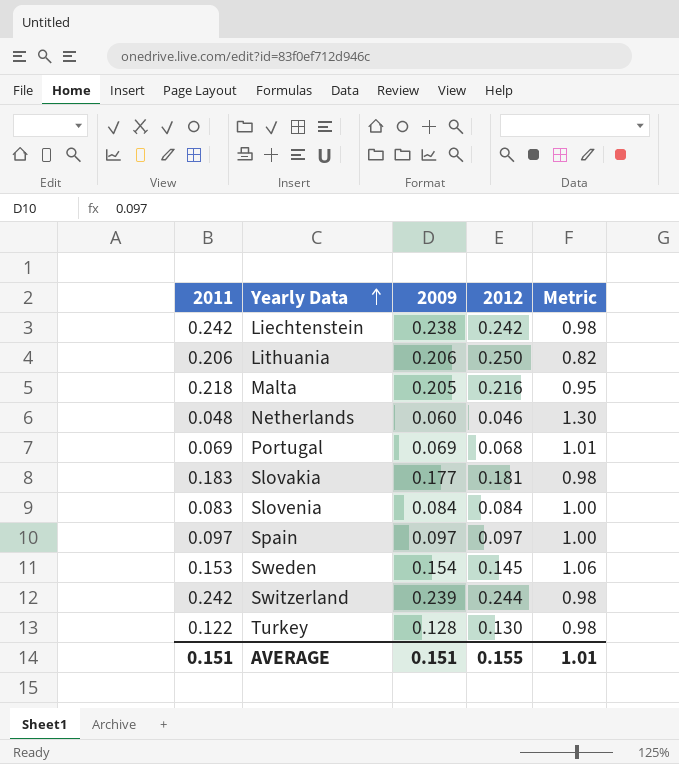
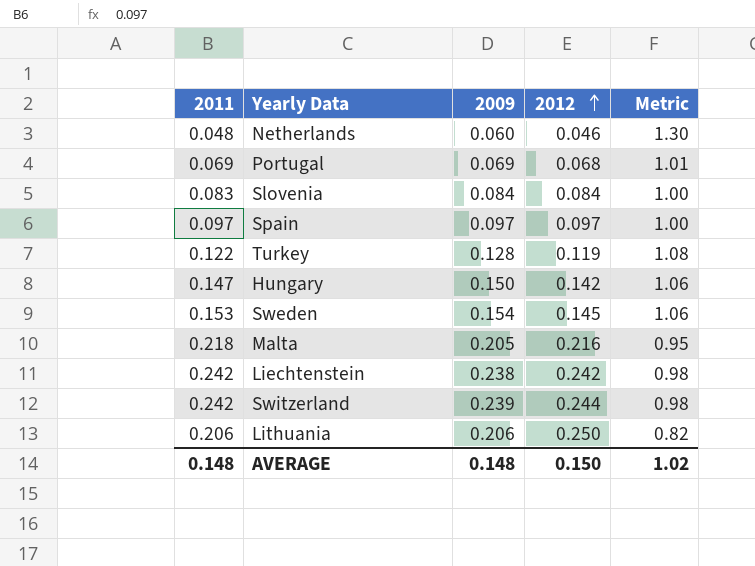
row order: Yearly Data ascending -> 2012 ascending
row Slovakia: 0.183 | 0.177 | 0.181 | 0.98 -> none
Turkey | 2012: 0.130 -> 0.119
Turkey | Metric: 0.98 -> 1.08
row Hungary: none -> 0.147 | 0.150 | 0.142 | 1.06
AVERAGE | 2011: 0.151 -> 0.148
AVERAGE | 2009: 0.151 -> 0.148
AVERAGE | 2012: 0.155 -> 0.150
AVERAGE | Metric: 1.01 -> 1.02

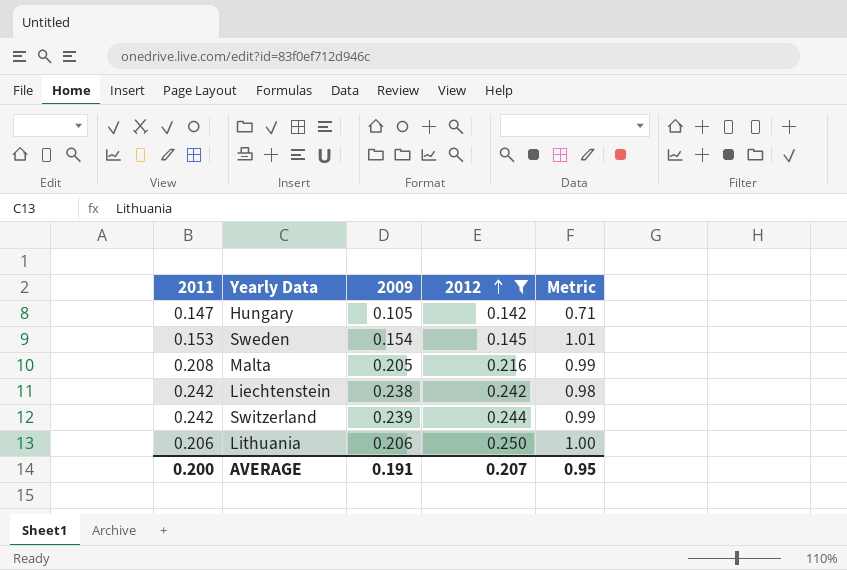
filter: none -> 2012 >= 0.142
column Metric | formula: [2009] / [2012] -> [2009] / [2011]
Hungary | 2009: 0.150 -> 0.105
Malta | 2011: 0.218 -> 0.208
AVERAGE | 2011: 0.148 -> 0.200
AVERAGE | 2009: 0.148 -> 0.191
AVERAGE | 2012: 0.150 -> 0.207
AVERAGE | Metric: 1.02 -> 0.95

